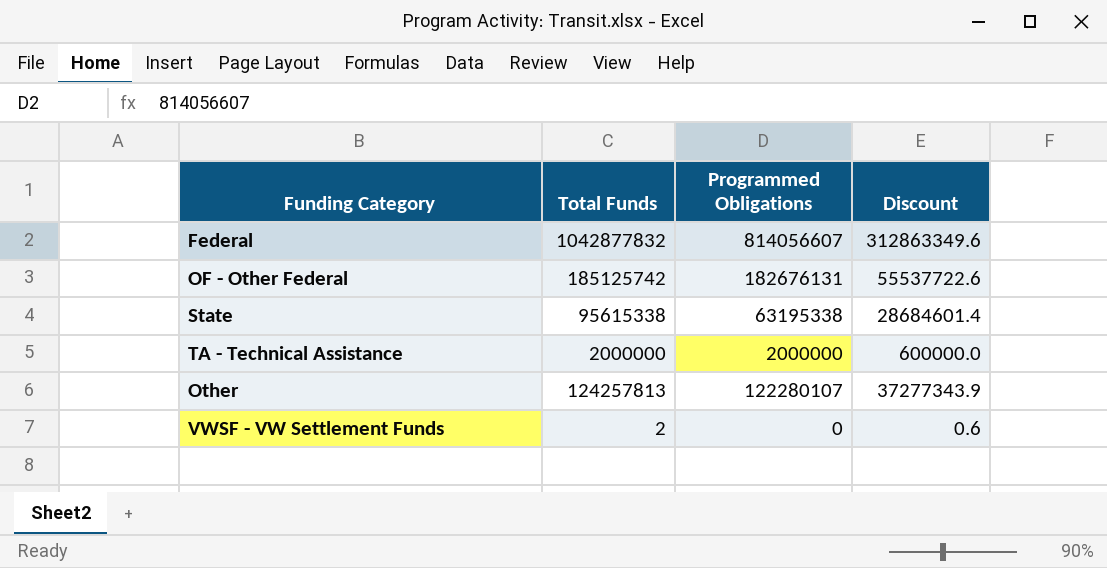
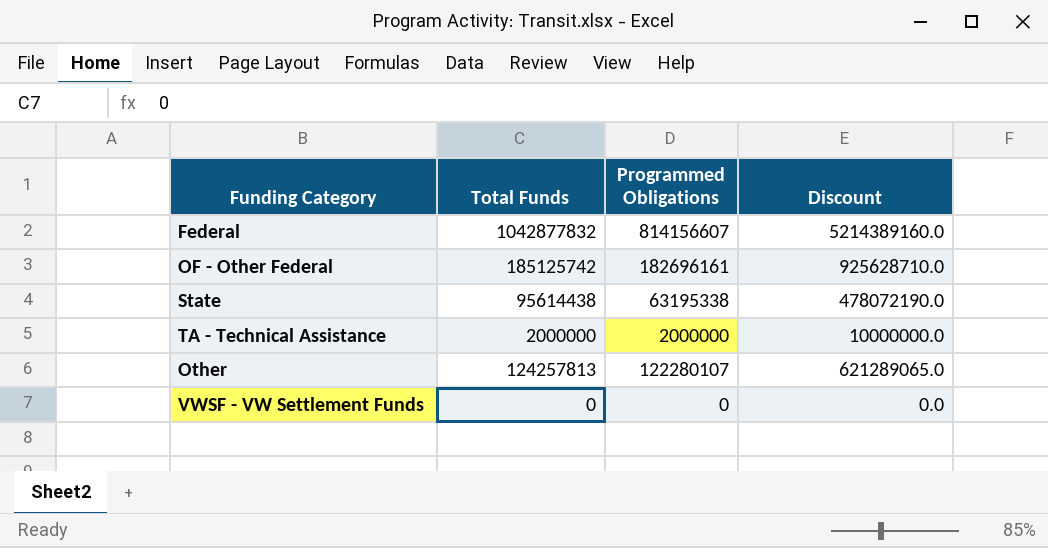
column Discount | formula: [Total Funds] * 0.3 -> [Total Funds] * 5
Federal | Programmed Obligations: 814056607 -> 814156607
OF - Other Federal | Programmed Obligations: 182676131 -> 182696161
State | Total Funds: 95615338 -> 95614438
VWSF - VW Settlement Funds | Total Funds: 2 -> 0

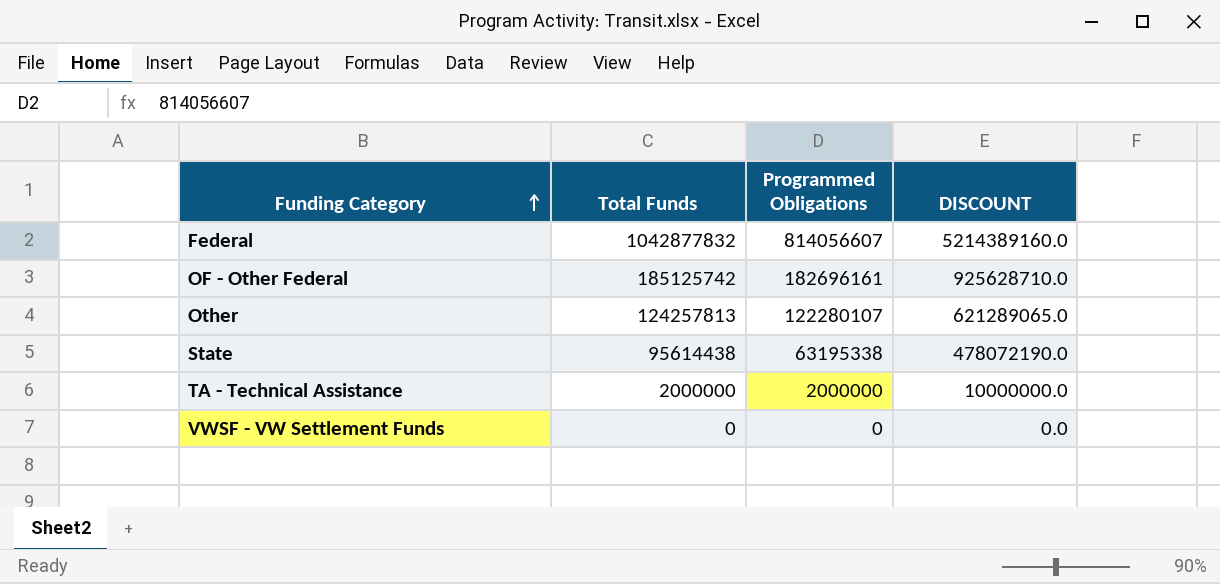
row order: none -> Funding Category ascending
column name: Discount -> DISCOUNT
Federal | Programmed Obligations: 814156607 -> 814056607

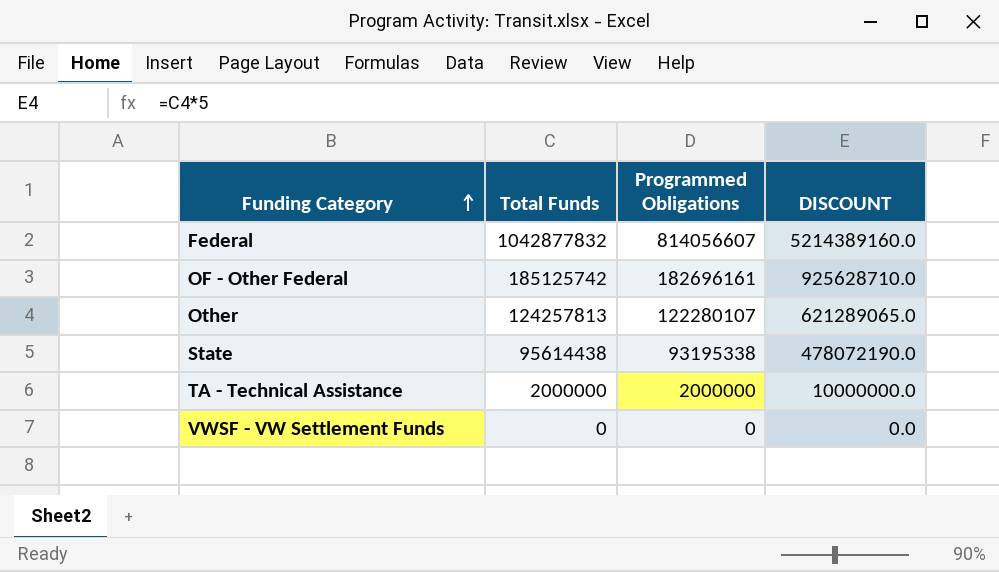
State | Programmed Obligations: 63195338 -> 93195338

